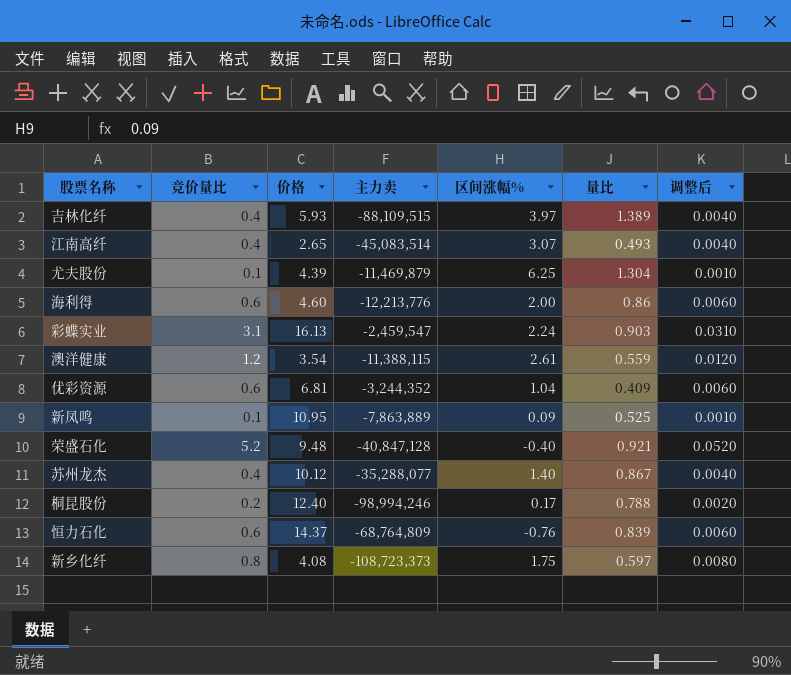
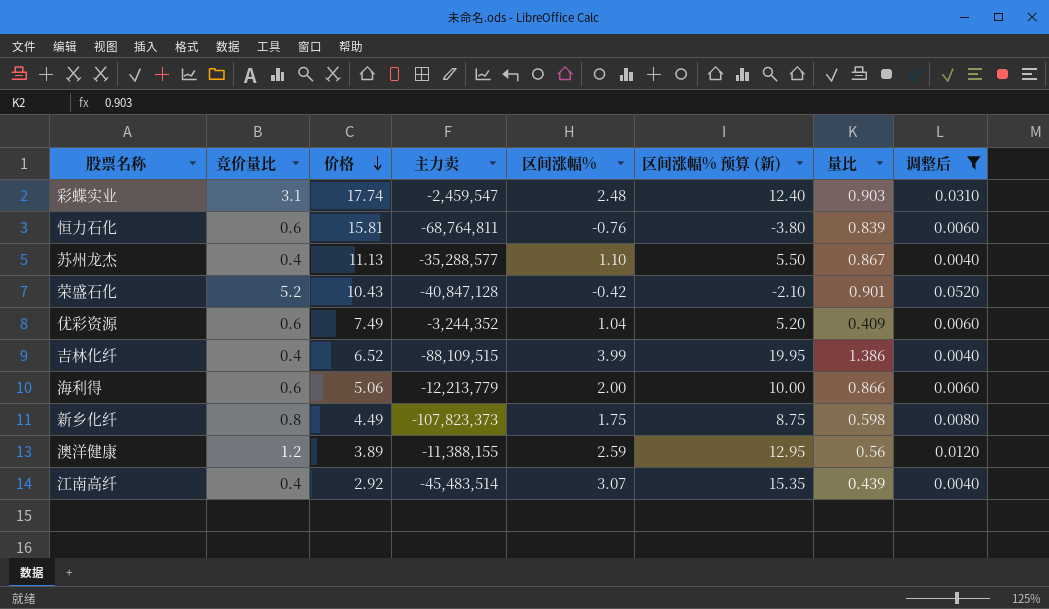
filter: none -> 调整后 >= 0.0040
row order: none -> 价格 descending
column 区间涨幅% 预算 (新) | formula: none -> [区间涨幅%] * 5
彩蝶实业 | 价格: 16.13 -> 17.74
彩蝶实业 | 区间涨幅%: 2.24 -> 2.48
恒力石化 | 价格: 14.37 -> 15.81
恒力石化 | 主力卖: -68,764,809 -> -68,764,811
苏州龙杰 | 价格: 10.12 -> 11.13
苏州龙杰 | 主力卖: -35,288,077 -> -35,288,577
苏州龙杰 | 区间涨幅%: 1.40 -> 1.10
荣盛石化 | 价格: 9.48 -> 10.43
荣盛石化 | 区间涨幅%: -0.40 -> -0.42
荣盛石化 | 量比: 0.921 -> 0.901
优彩资源 | 价格: 6.81 -> 7.49
吉林化纤 | 价格: 5.93 -> 6.52
吉林化纤 | 区间涨幅%: 3.97 -> 3.99
吉林化纤 | 量比: 1.389 -> 1.386
海利得 | 价格: 4.60 -> 5.06
海利得 | 主力卖: -12,213,776 -> -12,213,779
海利得 | 量比: 0.86 -> 0.866
新乡化纤 | 价格: 4.08 -> 4.49
新乡化纤 | 主力卖: -108,723,373 -> -107,823,373
新乡化纤 | 量比: 0.597 -> 0.598
澳洋健康 | 价格: 3.54 -> 3.89
澳洋健康 | 主力卖: -11,388,115 -> -11,388,155
澳洋健康 | 区间涨幅%: 2.61 -> 2.59
澳洋健康 | 量比: 0.559 -> 0.56
江南高纤 | 价格: 2.65 -> 2.92
江南高纤 | 主力卖: -45,083,514 -> -45,483,514
江南高纤 | 量比: 0.493 -> 0.439

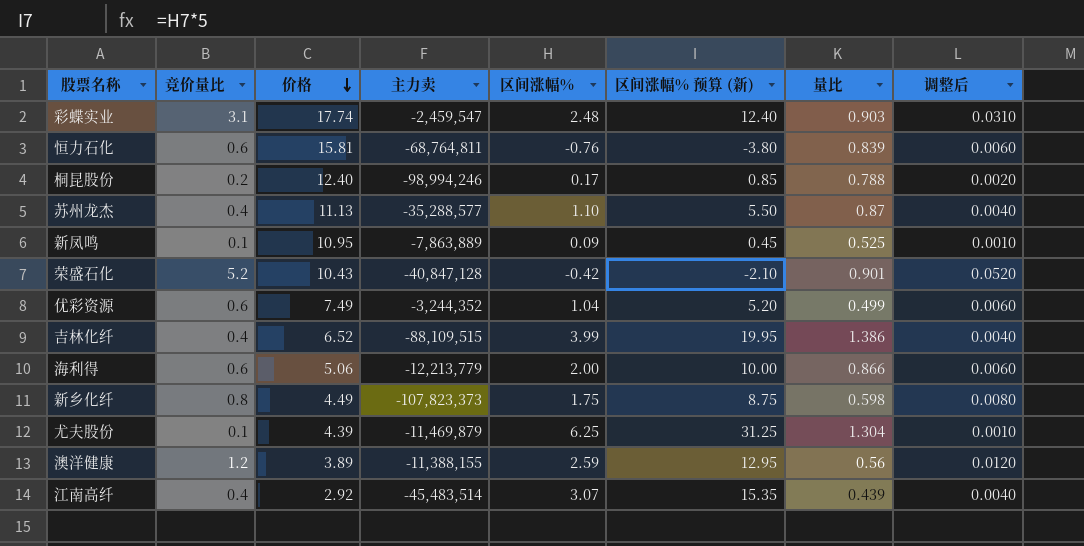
filter: 调整后 >= 0.0040 -> none
苏州龙杰 | 量比: 0.867 -> 0.87
优彩资源 | 量比: 0.409 -> 0.499

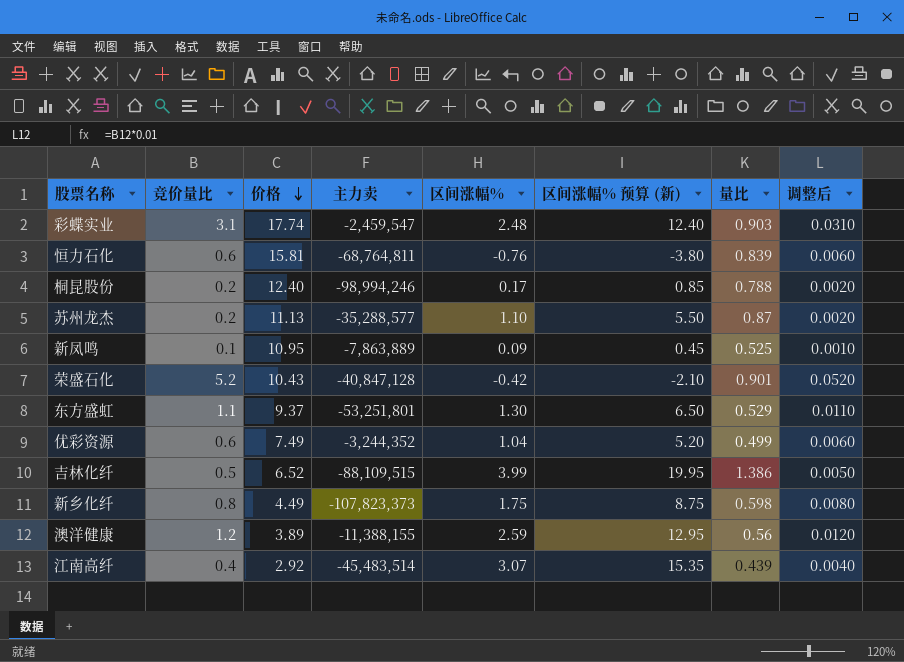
row 海利得: 0.6 | 5.06 | -12,213,779 | 2.00 | 10.00 | 0.866 | 0.0060 -> none
row 尤夫股份: 0.1 | 4.39 | -11,469,879 | 6.25 | 31.25 | 1.304 | 0.0010 -> none
苏州龙杰 | 竞价量比: 0.4 -> 0.2
苏州龙杰 | 调整后: 0.0040 -> 0.0020
row 东方盛虹: none -> 1.1 | 9.37 | -53,251,801 | 1.30 | 6.50 | 0.529 | 0.0110
吉林化纤 | 竞价量比: 0.4 -> 0.5
吉林化纤 | 调整后: 0.0040 -> 0.0050

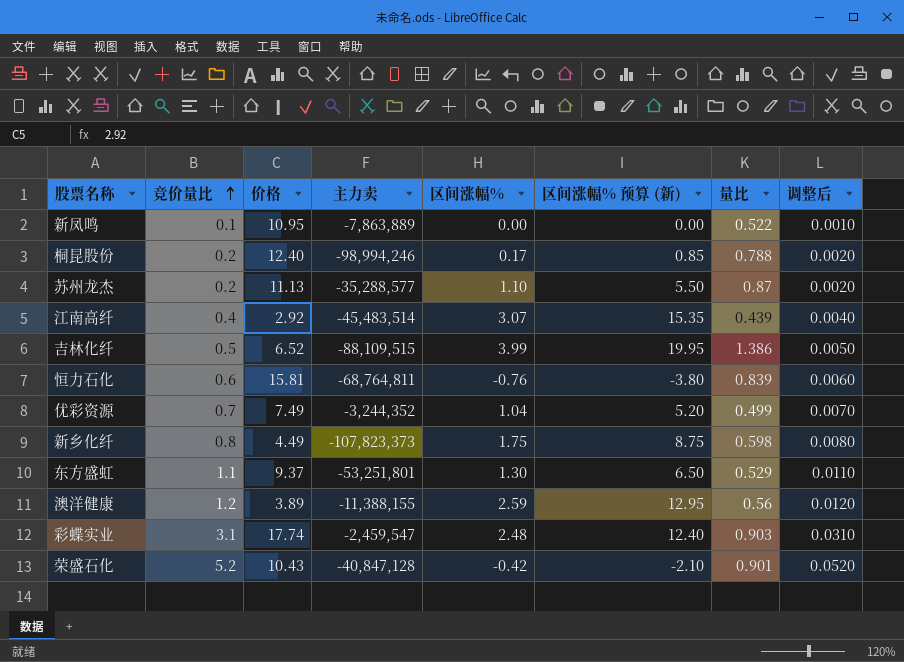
row order: 价格 descending -> 竞价量比 ascending
新凤鸣 | 区间涨幅%: 0.09 -> 0.00
新凤鸣 | 区间涨幅% 预算 (新): 0.45 -> 0.00
新凤鸣 | 量比: 0.525 -> 0.522
优彩资源 | 竞价量比: 0.6 -> 0.7
优彩资源 | 调整后: 0.0060 -> 0.0070

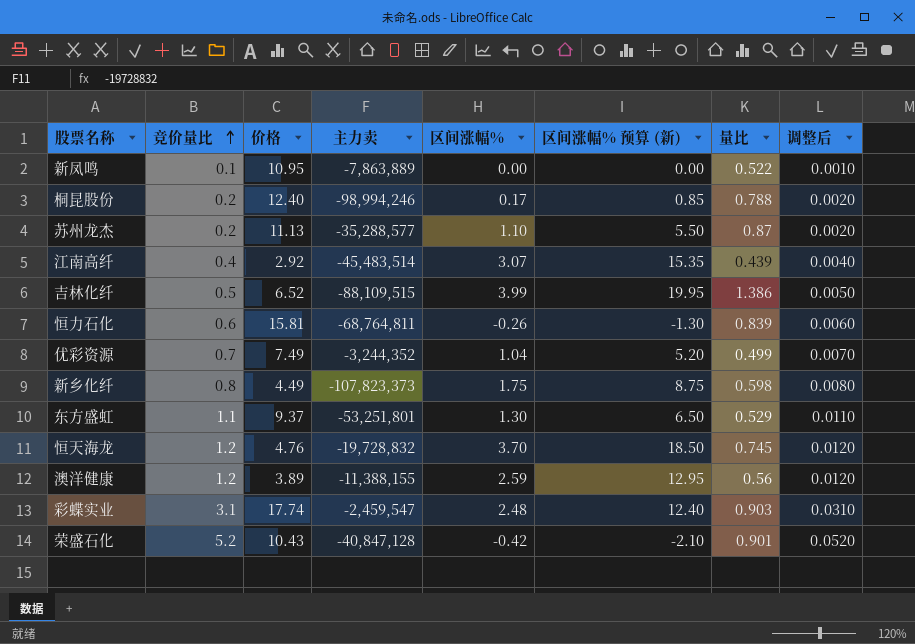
恒力石化 | 区间涨幅%: -0.76 -> -0.26
恒力石化 | 区间涨幅% 预算 (新): -3.80 -> -1.30
row 恒天海龙: none -> 1.2 | 4.76 | -19,728,832 | 3.70 | 18.50 | 0.745 | 0.0120

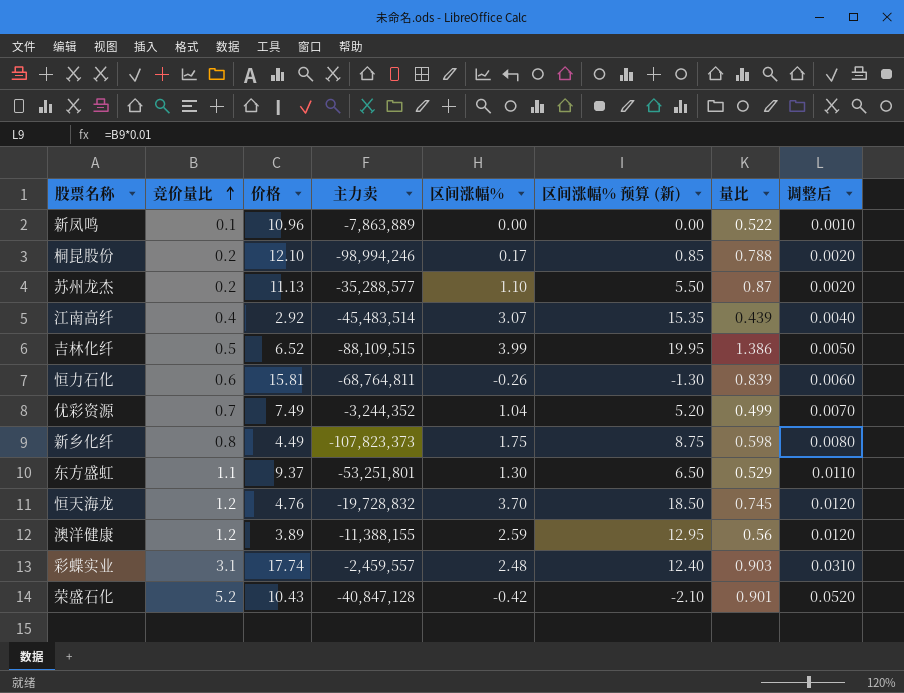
新凤鸣 | 价格: 10.95 -> 10.96
桐昆股份 | 价格: 12.40 -> 12.10
彩蝶实业 | 主力卖: -2,459,547 -> -2,459,557

